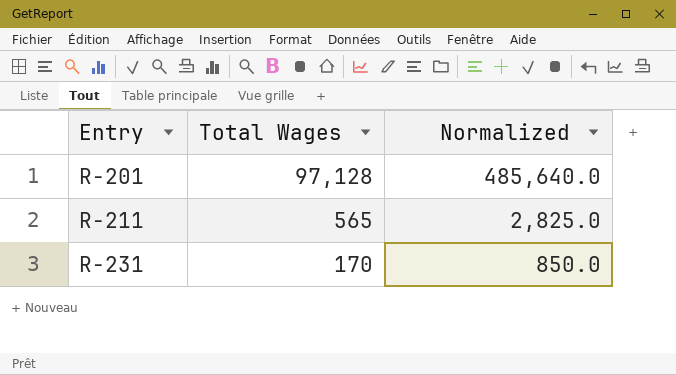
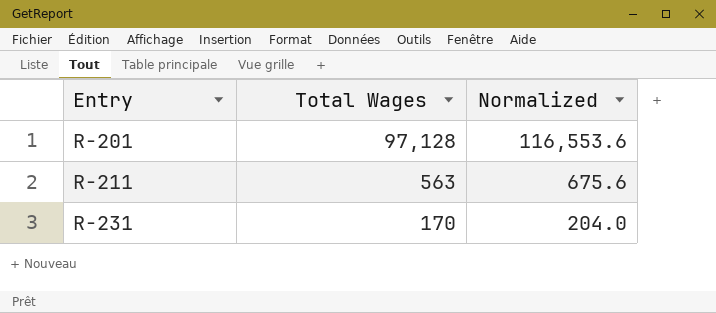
column Normalized | formula: [Total Wages] * 5 -> [Total Wages] * 1.2
R-211 | Total Wages: 565 -> 563

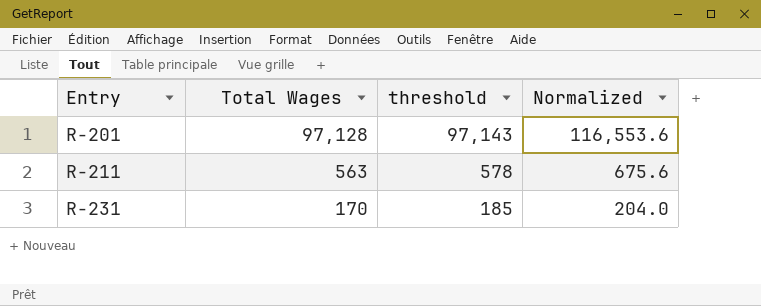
column threshold | formula: none -> [Total Wages] + 15

